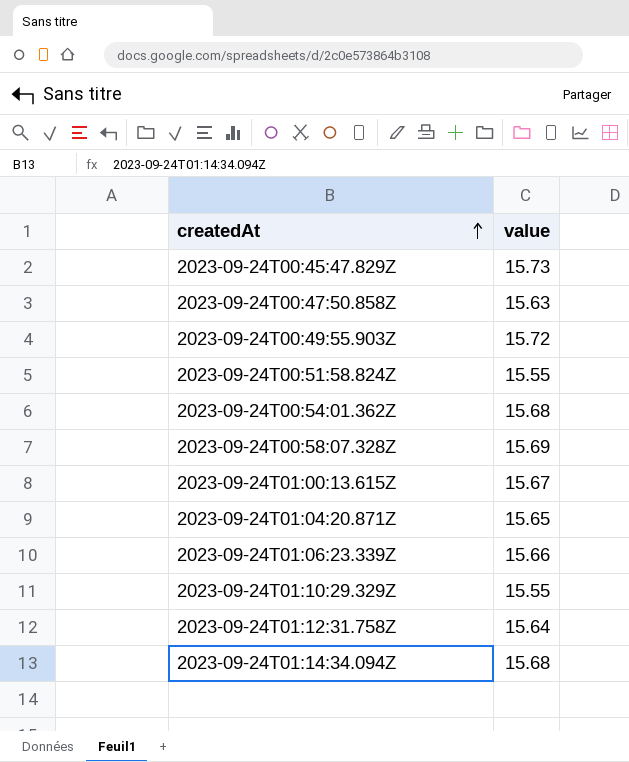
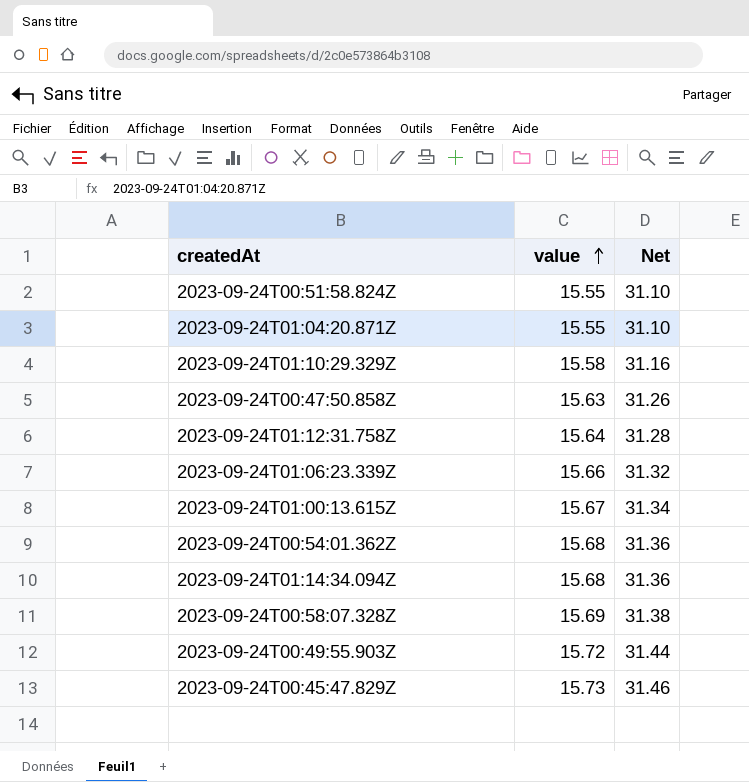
row order: createdAt ascending -> value ascending
column Net | formula: none -> [value] * 2
2023-09-24T01:04:20.871Z | value: 15.65 -> 15.55
2023-09-24T01:10:29.329Z | value: 15.55 -> 15.58

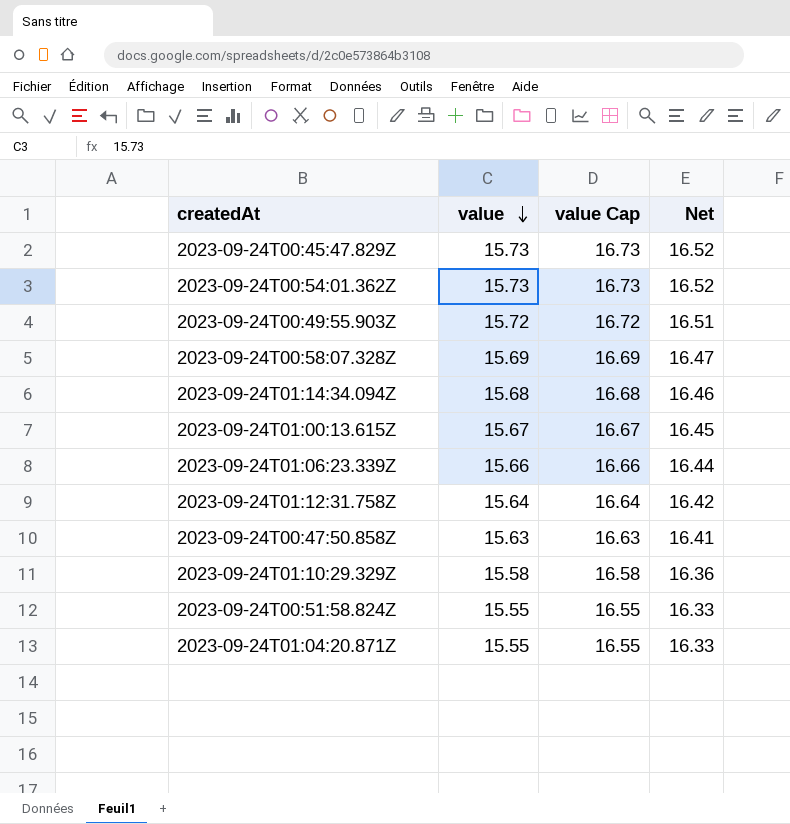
row order: value ascending -> value descending
column value Cap | formula: none -> [value] + 1
column Net | formula: [value] * 2 -> [value] * 1.05
2023-09-24T00:54:01.362Z | value: 15.68 -> 15.73

